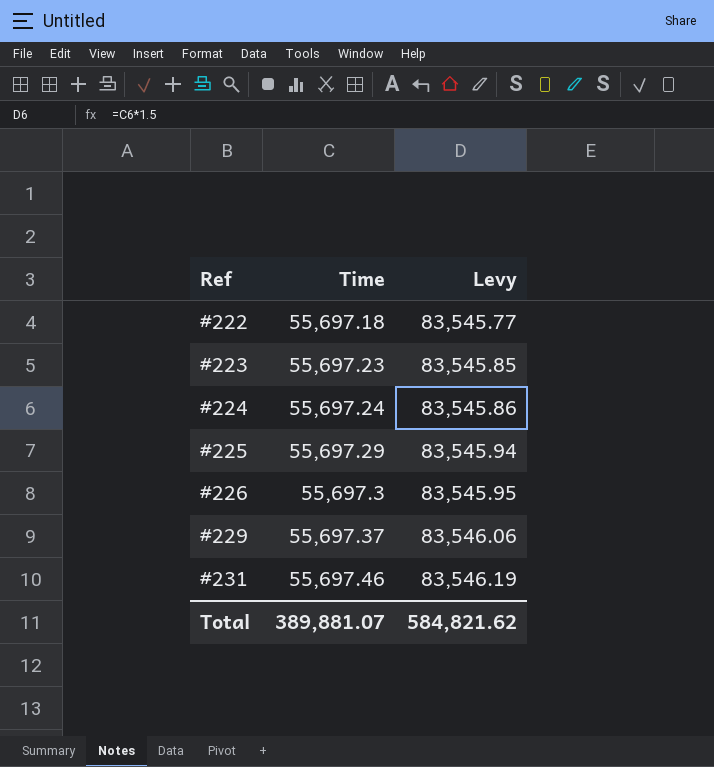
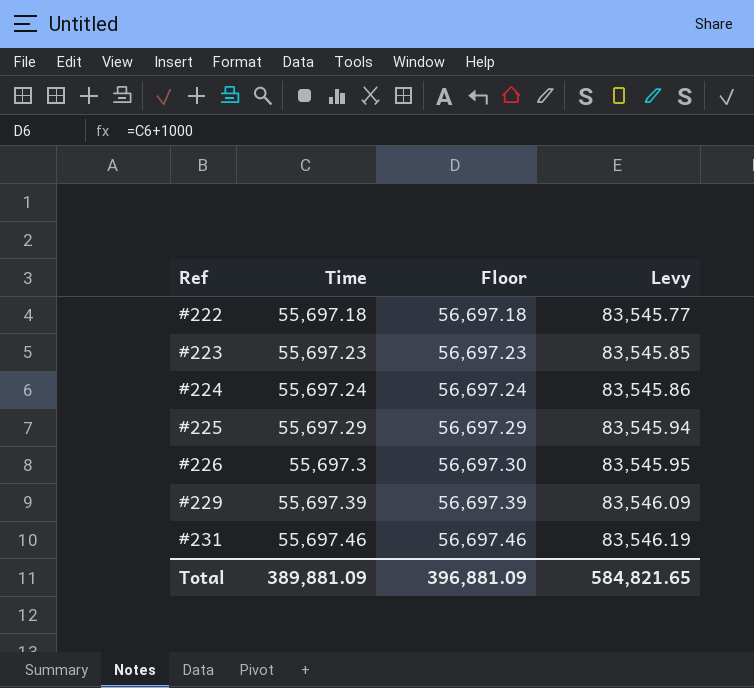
column Floor | formula: none -> [Time] + 1000
#229 | Time: 55,697.37 -> 55,697.39
#229 | Levy: 83,546.06 -> 83,546.09
Total | Time: 389,881.07 -> 389,881.09
Total | Levy: 584,821.62 -> 584,821.65

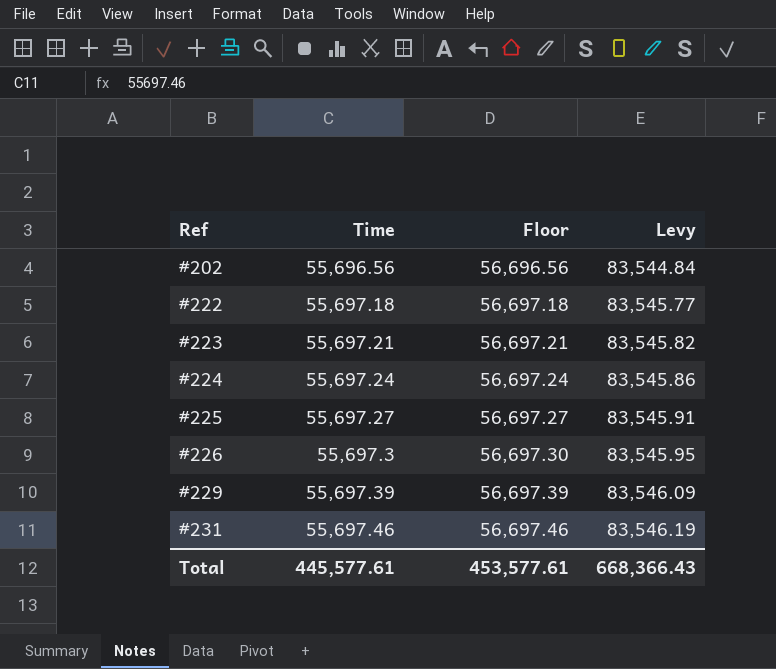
row #202: none -> 55,696.56 | 56,696.56 | 83,544.84
#223 | Time: 55,697.23 -> 55,697.21
#223 | Floor: 56,697.23 -> 56,697.21
#223 | Levy: 83,545.85 -> 83,545.82
#225 | Time: 55,697.29 -> 55,697.27
#225 | Floor: 56,697.29 -> 56,697.27
#225 | Levy: 83,545.94 -> 83,545.91
Total | Time: 389,881.09 -> 445,577.61
Total | Floor: 396,881.09 -> 453,577.61
Total | Levy: 584,821.65 -> 668,366.43

